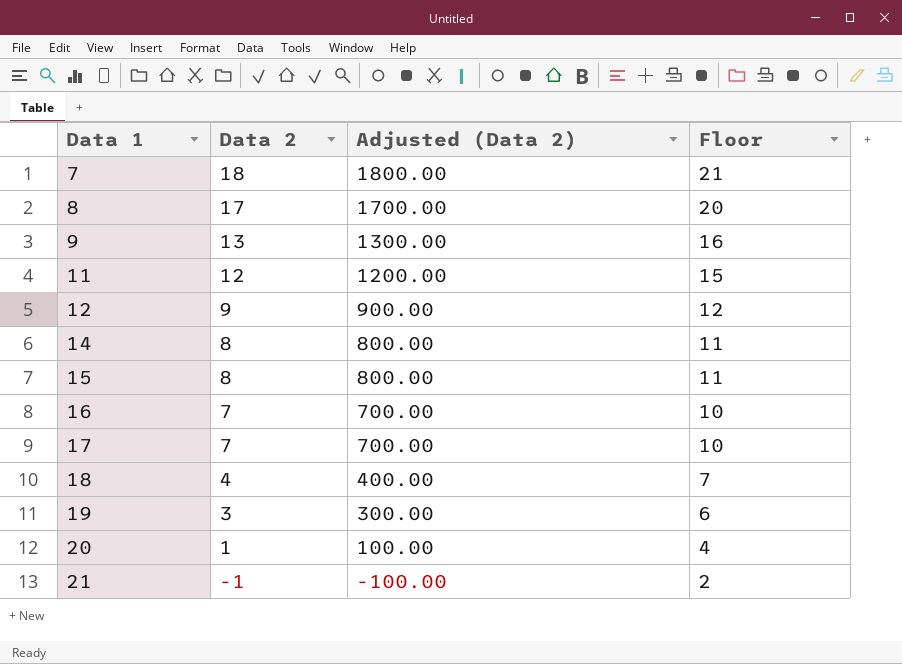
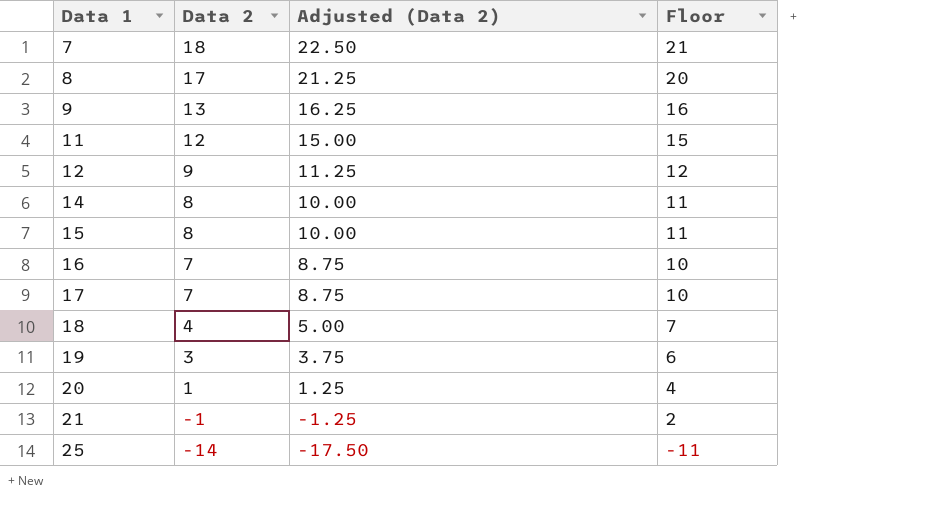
column Adjusted (Data 2) | formula: [Data 2] * 100 -> [Data 2] * 1.25
row 25: none -> -14 | -17.50 | -11

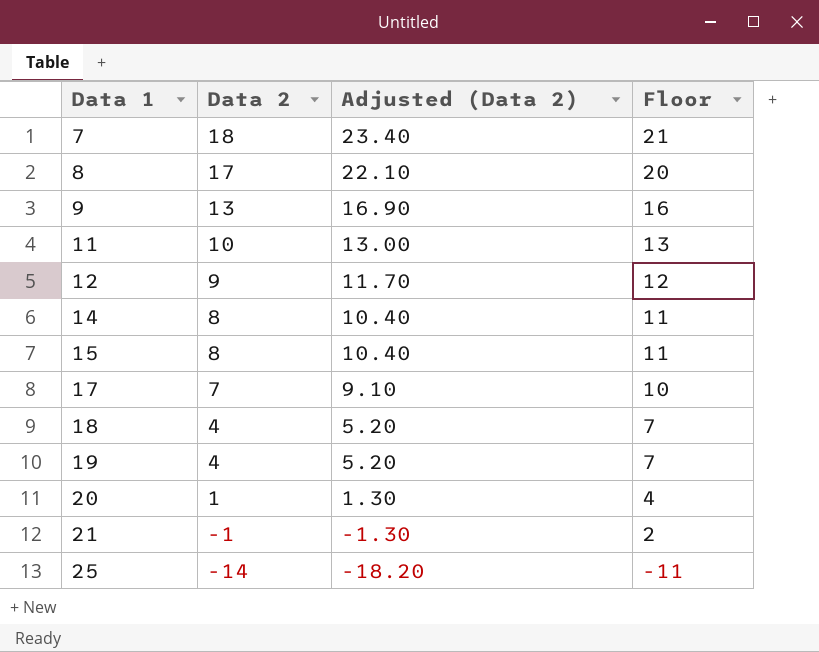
column Adjusted (Data 2) | formula: [Data 2] * 1.25 -> [Data 2] * 1.3
row 16: 7 | 8.75 | 10 -> none
11 | Data 2: 12 -> 10
11 | Floor: 15 -> 13
19 | Data 2: 3 -> 4
19 | Floor: 6 -> 7

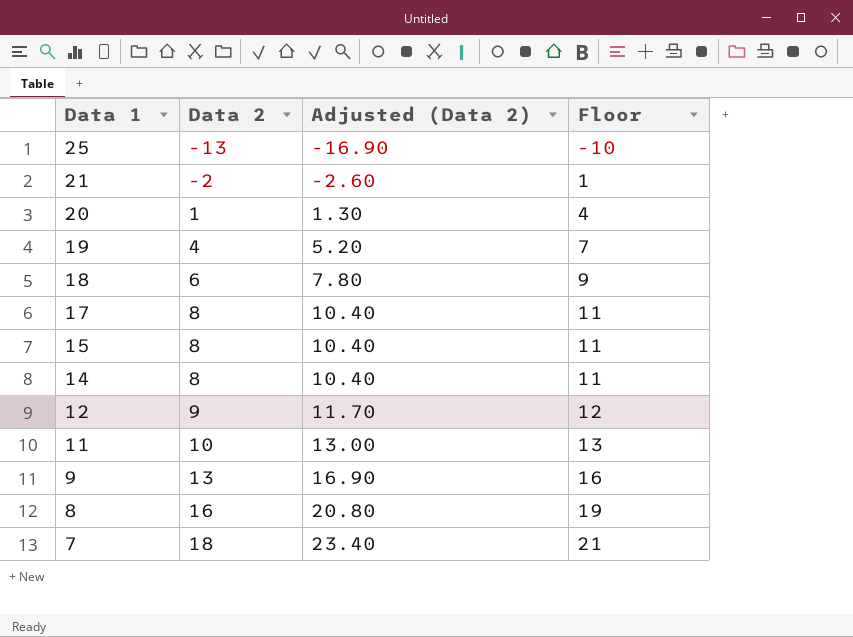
row order: Data 1 ascending -> Data 1 descending
25 | Data 2: -14 -> -13
25 | Adjusted (Data 2): -18.20 -> -16.90
25 | Floor: -11 -> -10
21 | Data 2: -1 -> -2
21 | Adjusted (Data 2): -1.30 -> -2.60
21 | Floor: 2 -> 1
18 | Data 2: 4 -> 6
18 | Adjusted (Data 2): 5.20 -> 7.80
18 | Floor: 7 -> 9
17 | Data 2: 7 -> 8
17 | Adjusted (Data 2): 9.10 -> 10.40
17 | Floor: 10 -> 11
8 | Data 2: 17 -> 16
8 | Adjusted (Data 2): 22.10 -> 20.80
8 | Floor: 20 -> 19

